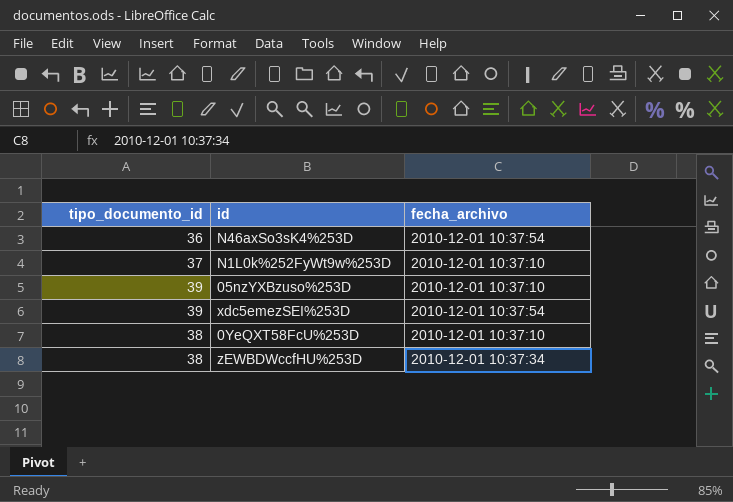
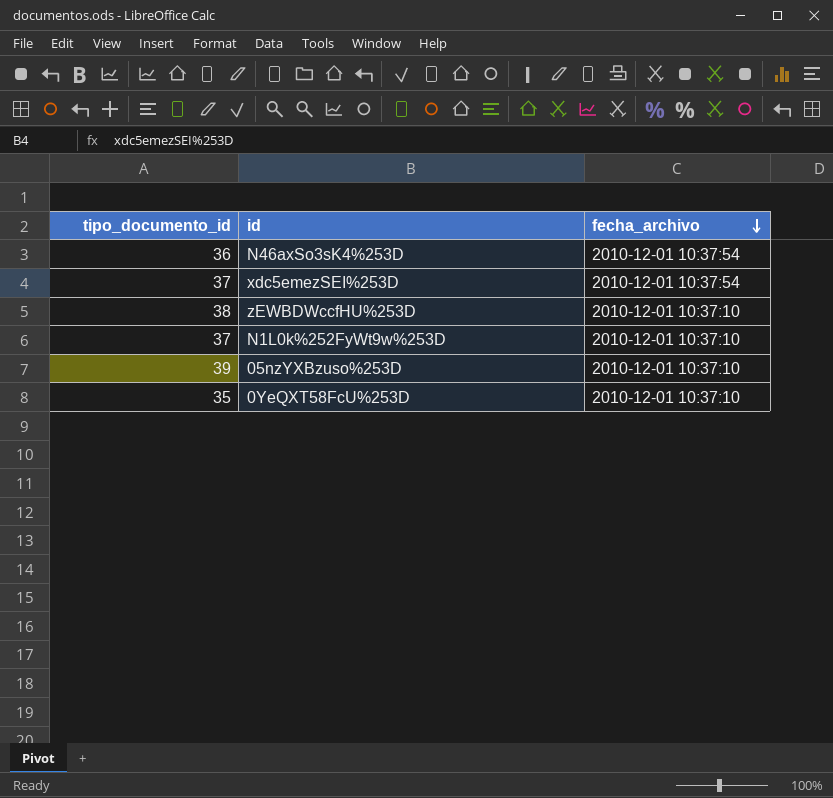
row order: none -> fecha_archivo descending
xdc5emezSEI%253D | tipo_documento_id: 39 -> 37
zEWBDWccfHU%253D | fecha_archivo: 2010-12-01 10:37:34 -> 2010-12-01 10:37:10
0YeQXT58FcU%253D | tipo_documento_id: 38 -> 35

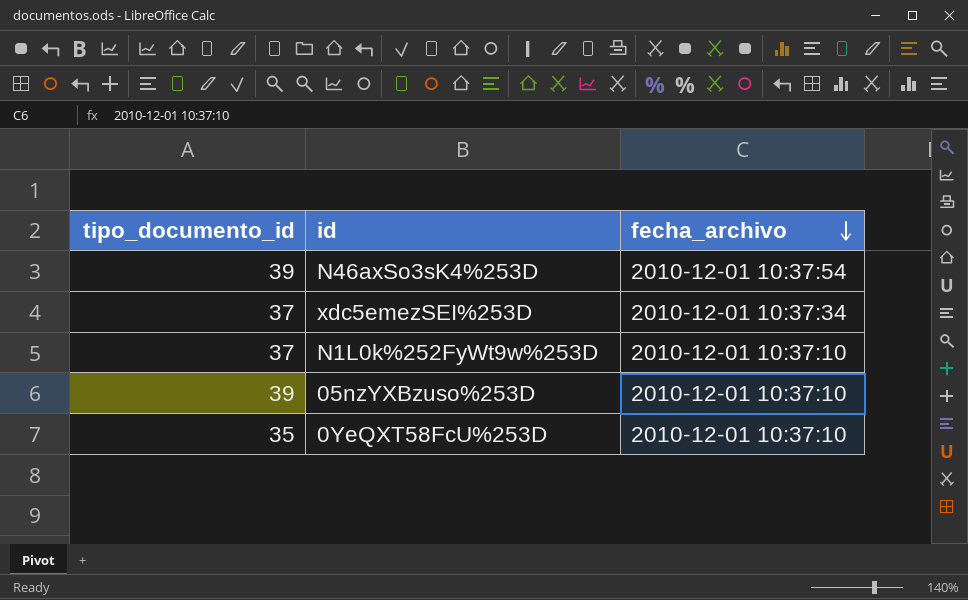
row zEWBDWccfHU%253D: 38 | 2010-12-01 10:37:10 -> none
N46axSo3sK4%253D | tipo_documento_id: 36 -> 39
xdc5emezSEI%253D | fecha_archivo: 2010-12-01 10:37:54 -> 2010-12-01 10:37:34

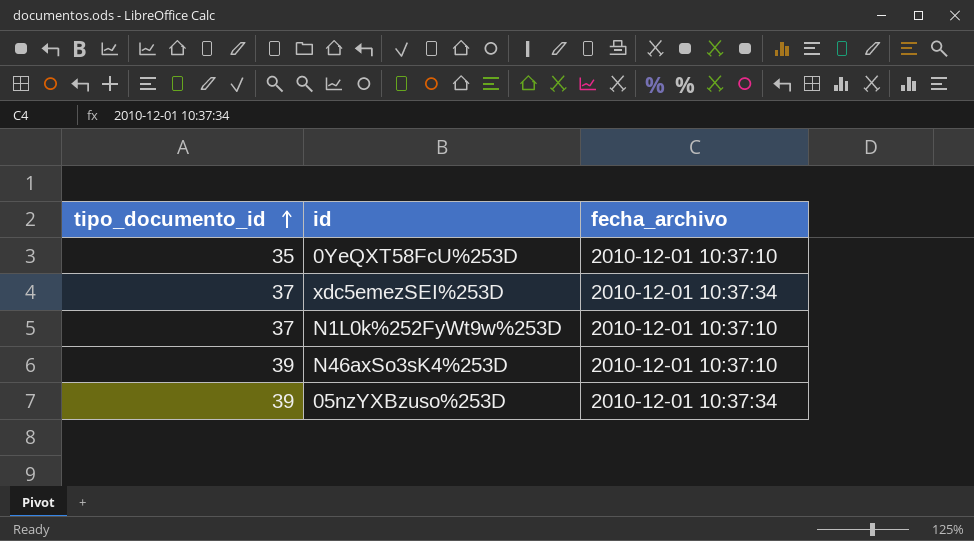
row order: fecha_archivo descending -> tipo_documento_id ascending
N46axSo3sK4%253D | fecha_archivo: 2010-12-01 10:37:54 -> 2010-12-01 10:37:10
05nzYXBzuso%253D | fecha_archivo: 2010-12-01 10:37:10 -> 2010-12-01 10:37:34

